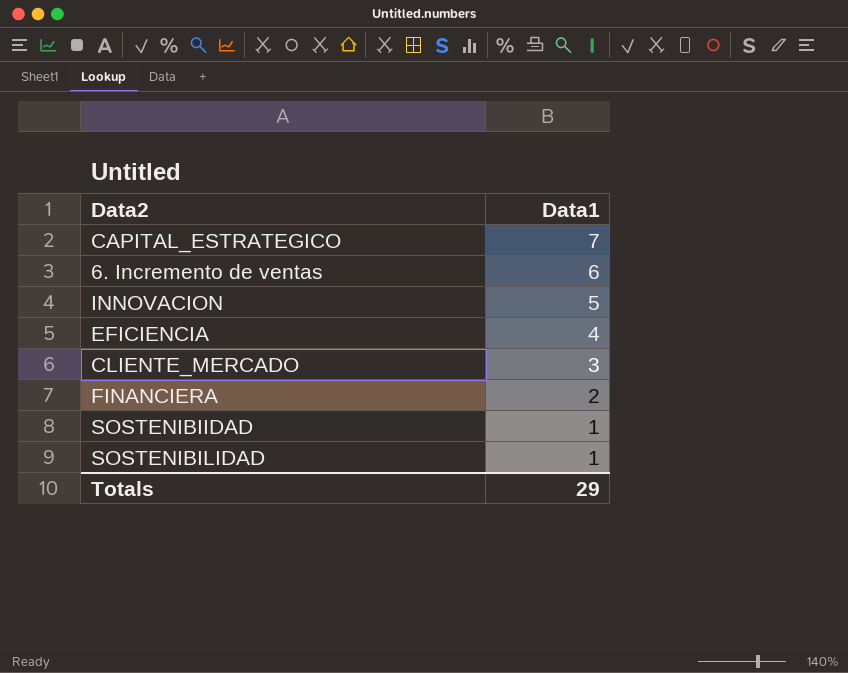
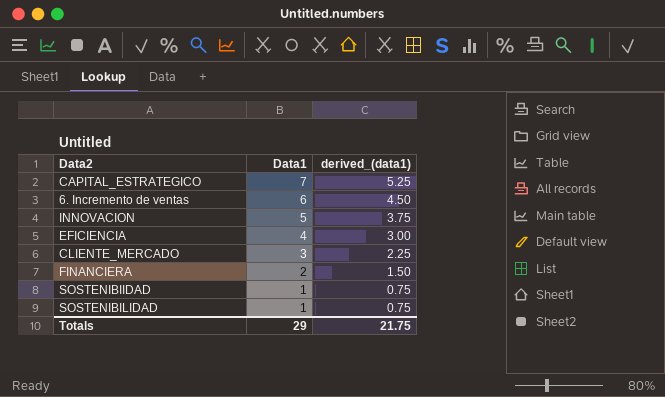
column derived_(data1) | formula: none -> [Data1] * 0.75

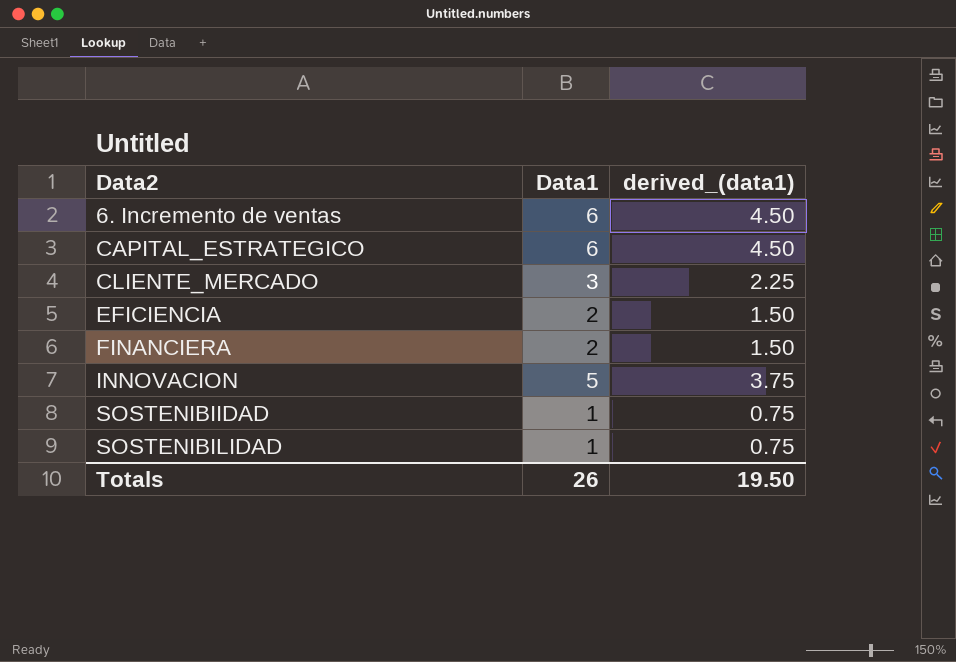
row order: Data1 descending -> Data2 ascending
CAPITAL_ESTRATEGICO | Data1: 7 -> 6
CAPITAL_ESTRATEGICO | derived_(data1): 5.25 -> 4.50
EFICIENCIA | Data1: 4 -> 2
EFICIENCIA | derived_(data1): 3.00 -> 1.50
Totals | Data1: 29 -> 26
Totals | derived_(data1): 21.75 -> 19.50

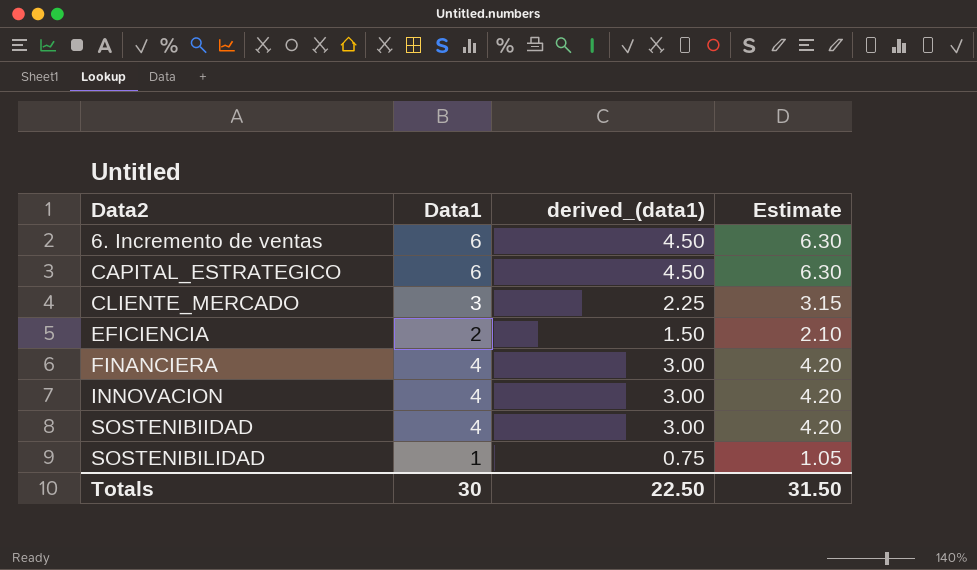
column Estimate | formula: none -> [Data1] * 1.05
FINANCIERA | Data1: 2 -> 4
FINANCIERA | derived_(data1): 1.50 -> 3.00
INNOVACION | Data1: 5 -> 4
INNOVACION | derived_(data1): 3.75 -> 3.00
SOSTENIBIIDAD | Data1: 1 -> 4
SOSTENIBIIDAD | derived_(data1): 0.75 -> 3.00
Totals | Data1: 26 -> 30
Totals | derived_(data1): 19.50 -> 22.50

